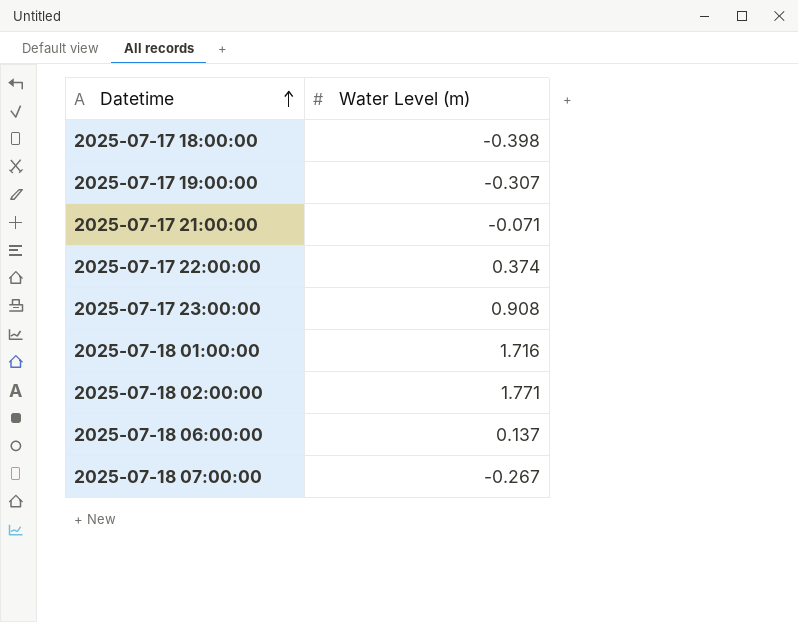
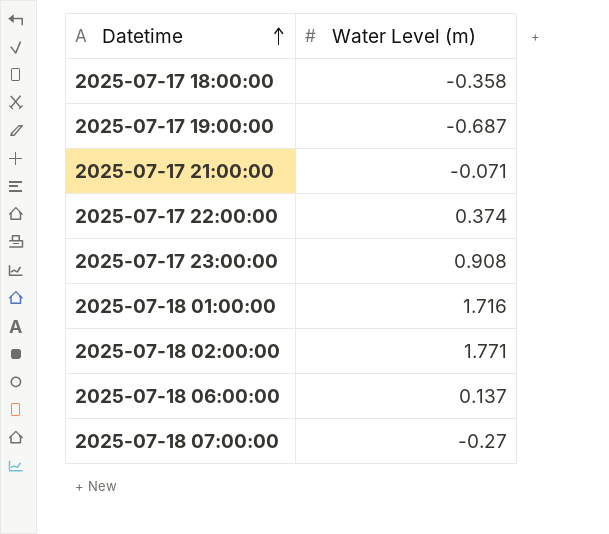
2025-07-17 18:00:00 | Water Level (m): -0.398 -> -0.358
2025-07-17 19:00:00 | Water Level (m): -0.307 -> -0.687
2025-07-18 07:00:00 | Water Level (m): -0.267 -> -0.27

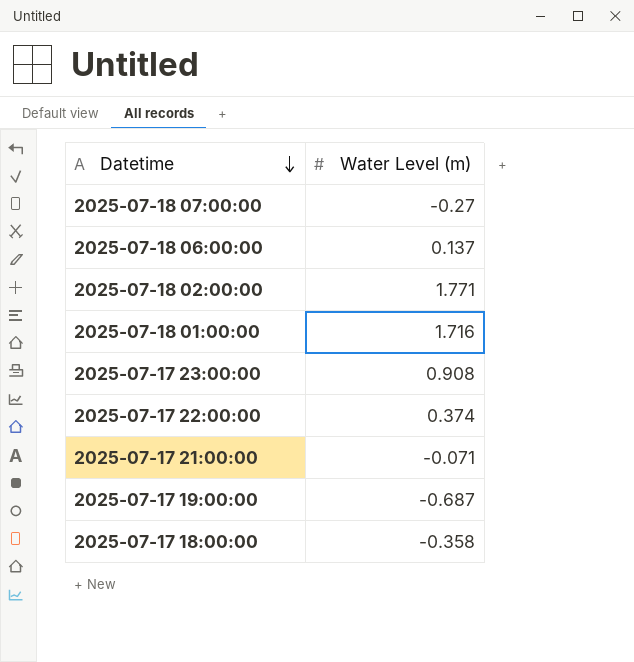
row order: Datetime ascending -> Datetime descending

